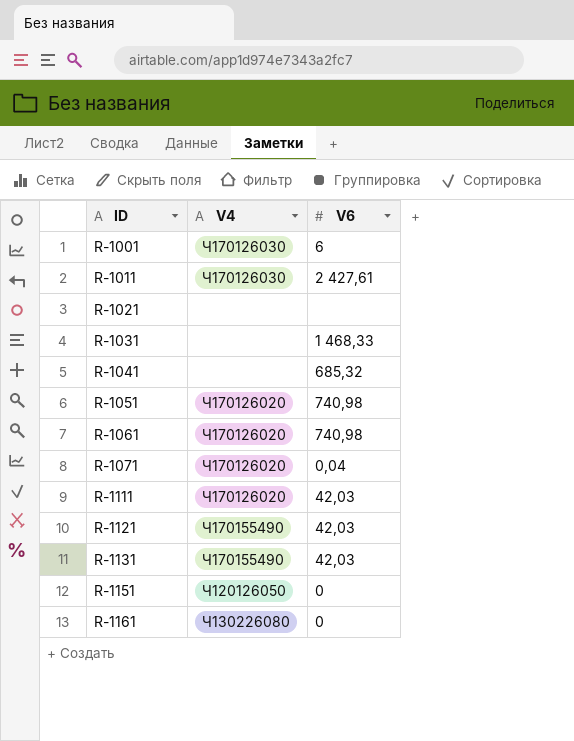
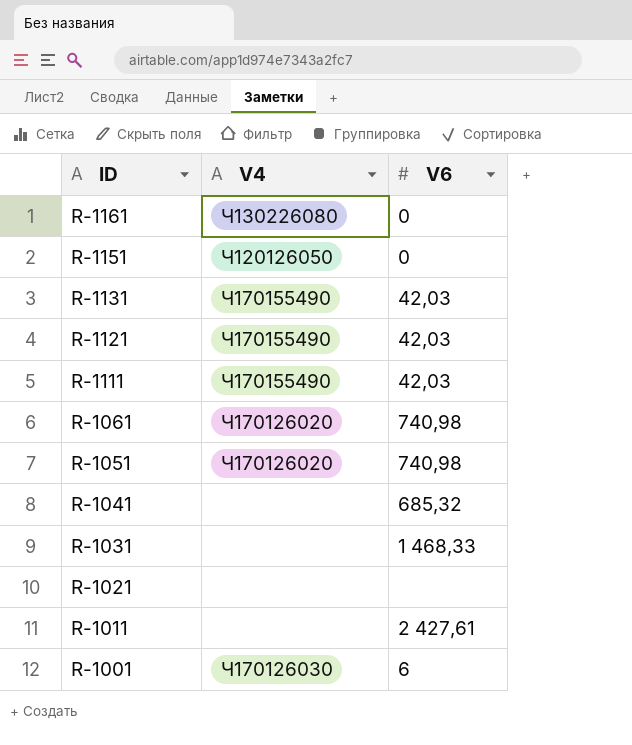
row order: ID ascending -> ID descending
row R-1071: Ч170126020 | 0,04 -> none
R-1111 | V4: Ч170126020 -> Ч170155490
R-1011 | V4: Ч170126030 -> none

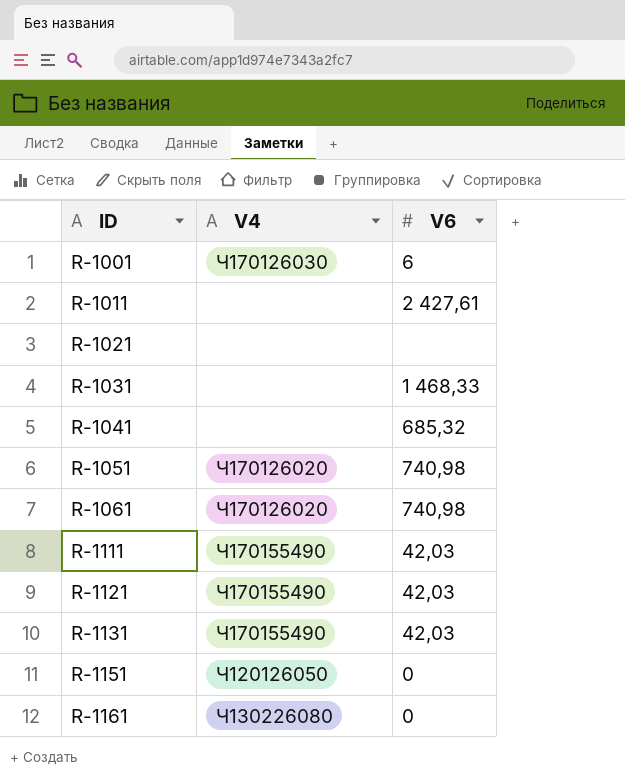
row order: ID descending -> ID ascending

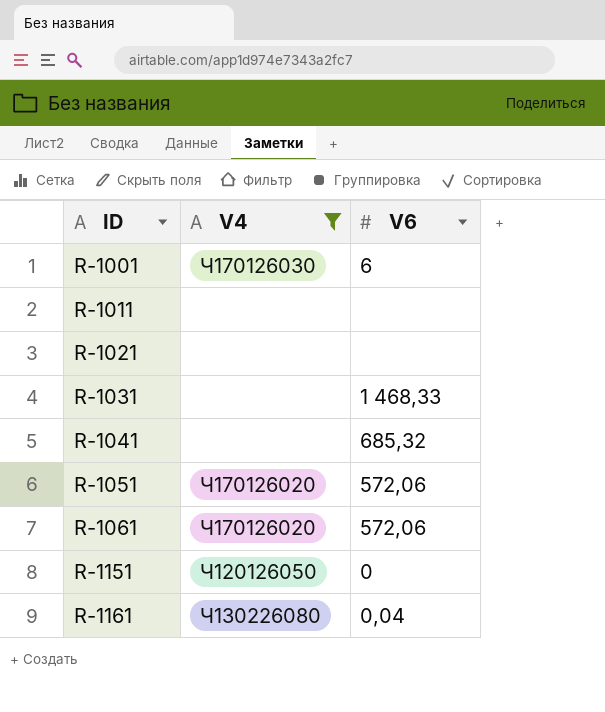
filter: none -> V4 != Ч170155490
R-1011 | V6: 2 427,61 -> none
R-1051 | V6: 740,98 -> 572,06
R-1061 | V6: 740,98 -> 572,06
R-1161 | V6: 0 -> 0,04

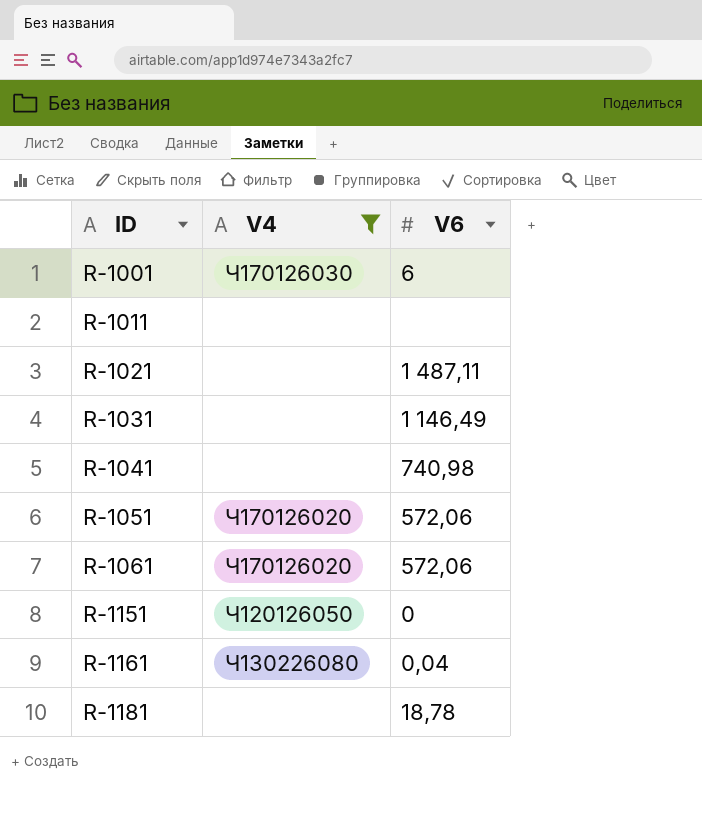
R-1021 | V6: none -> 1 487,11
R-1031 | V6: 1 468,33 -> 1 146,49
R-1041 | V6: 685,32 -> 740,98
row R-1181: none -> none | 18,78

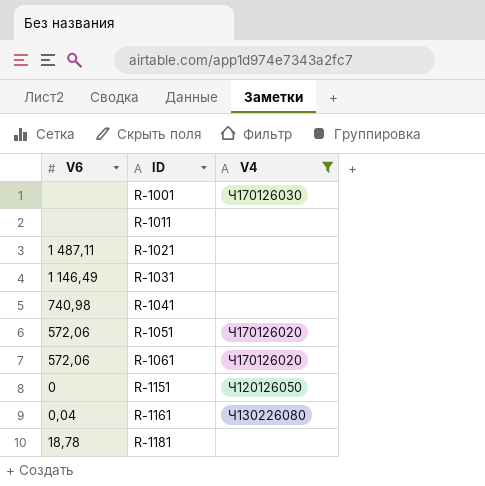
column V6 | position: 3 -> 1
R-1001 | V6: 6 -> none

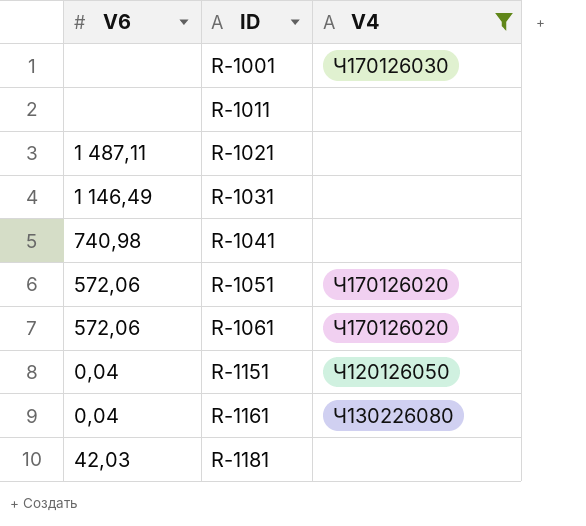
R-1151 | V6: 0 -> 0,04
R-1181 | V6: 18,78 -> 42,03

